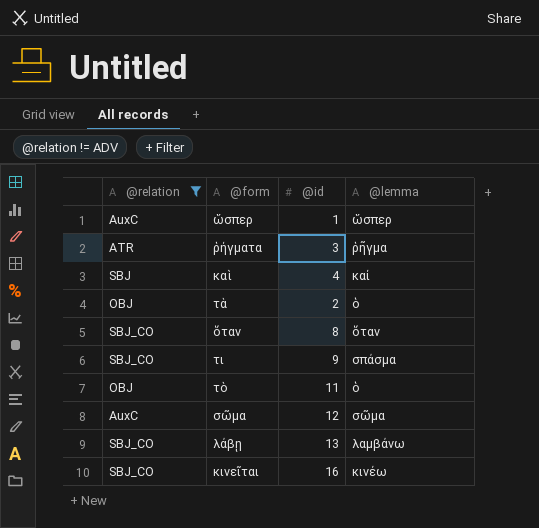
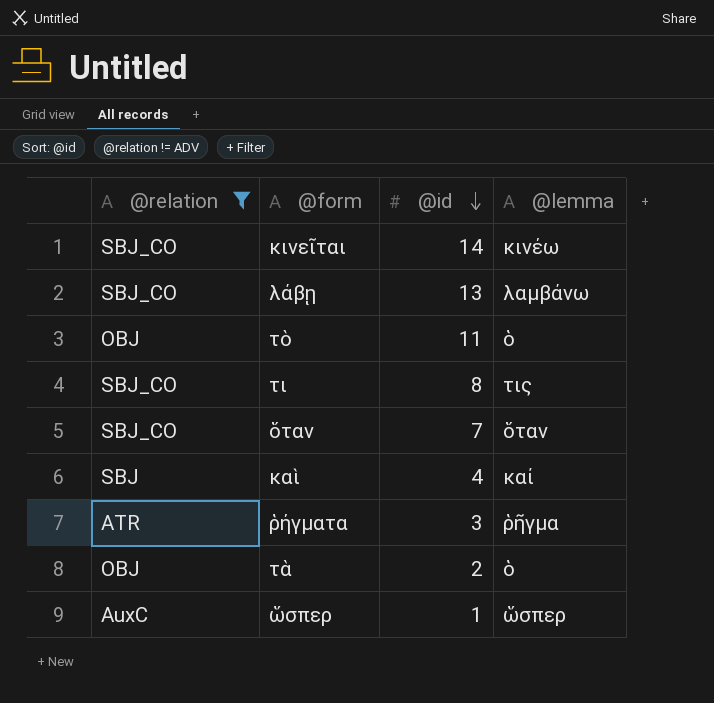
row order: none -> @id descending
row σῶμα: AuxC | 12 | σῶμα -> none
κινεῖται | @id: 16 -> 14
τι | @id: 9 -> 8
τι | @lemma: σπάσμα -> τις
ὅταν | @id: 8 -> 7

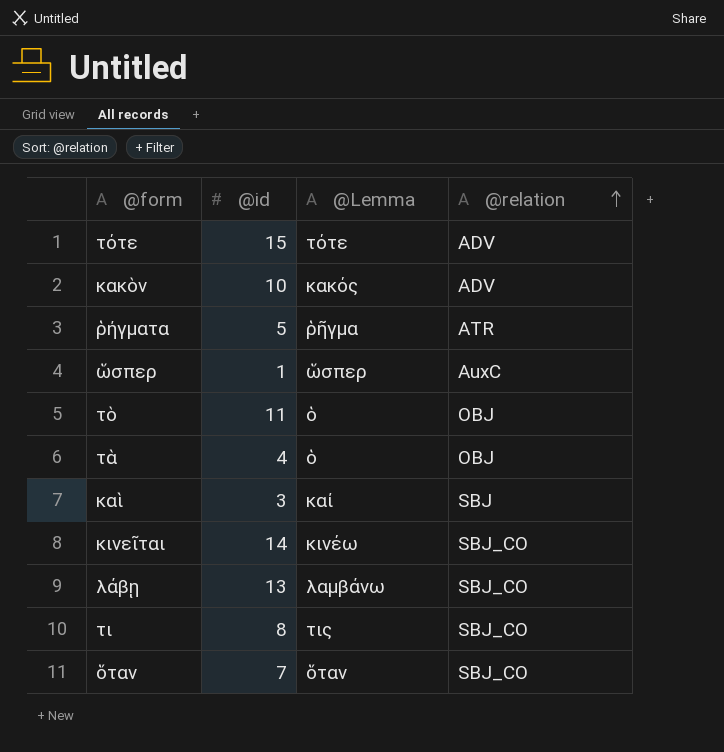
filter: @relation != ADV -> none
row order: @id descending -> @relation ascending
column name: @lemma -> @Lemma
column @relation | position: 1 -> 4
ῥήγματα | @id: 3 -> 5
τὰ | @id: 2 -> 4
καὶ | @id: 4 -> 3

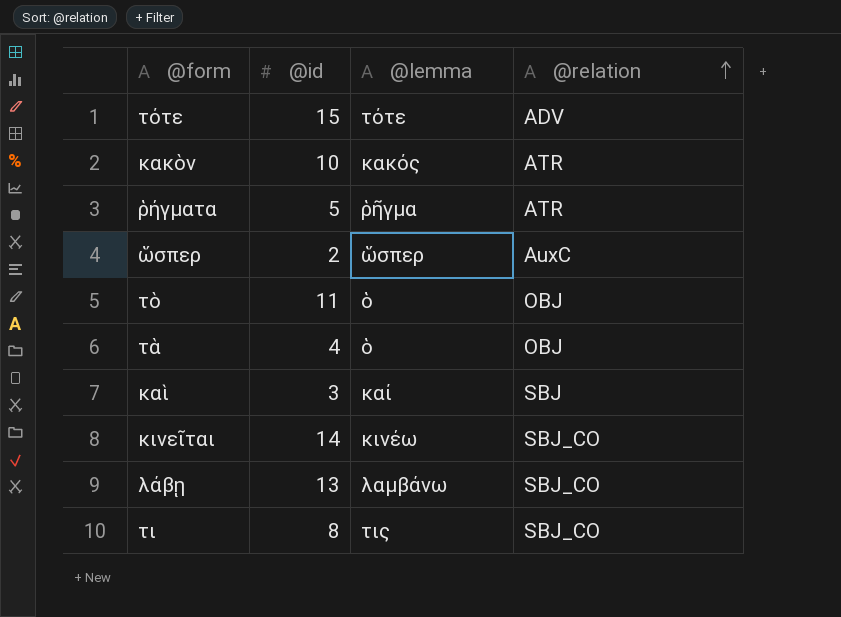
column name: @Lemma -> @lemma
row ὅταν: 7 | ὅταν | SBJ_CO -> none
κακὸν | @relation: ADV -> ATR
ὥσπερ | @id: 1 -> 2

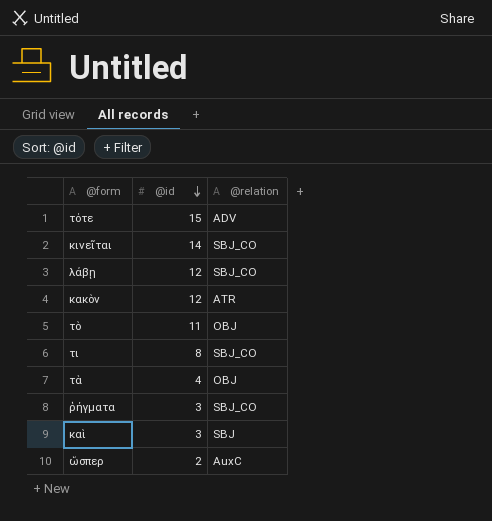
row order: @relation ascending -> @id descending
column @lemma | position: 3 -> none
λάβῃ | @id: 13 -> 12
κακὸν | @id: 10 -> 12
ῥήγματα | @id: 5 -> 3
ῥήγματα | @relation: ATR -> SBJ_CO

